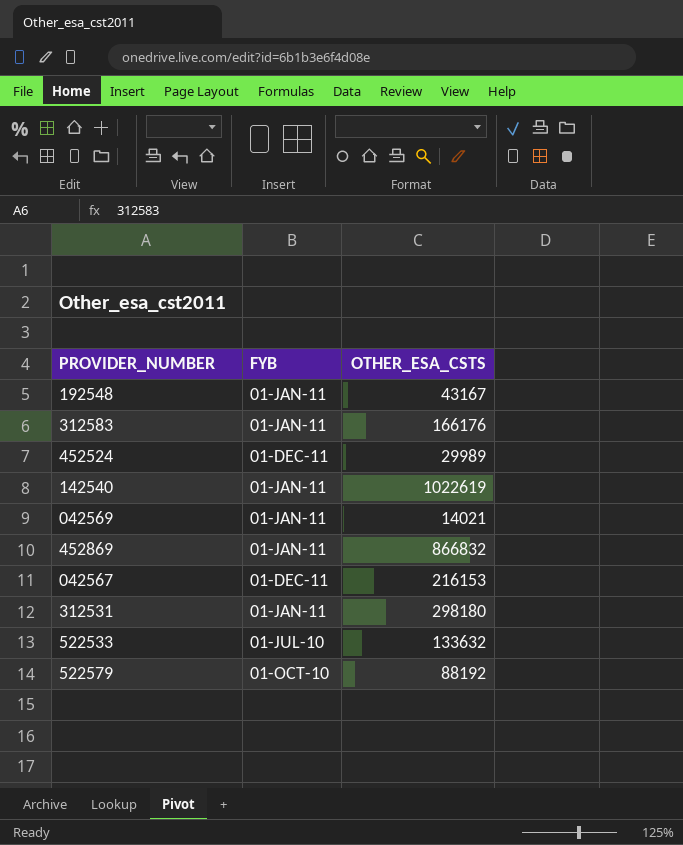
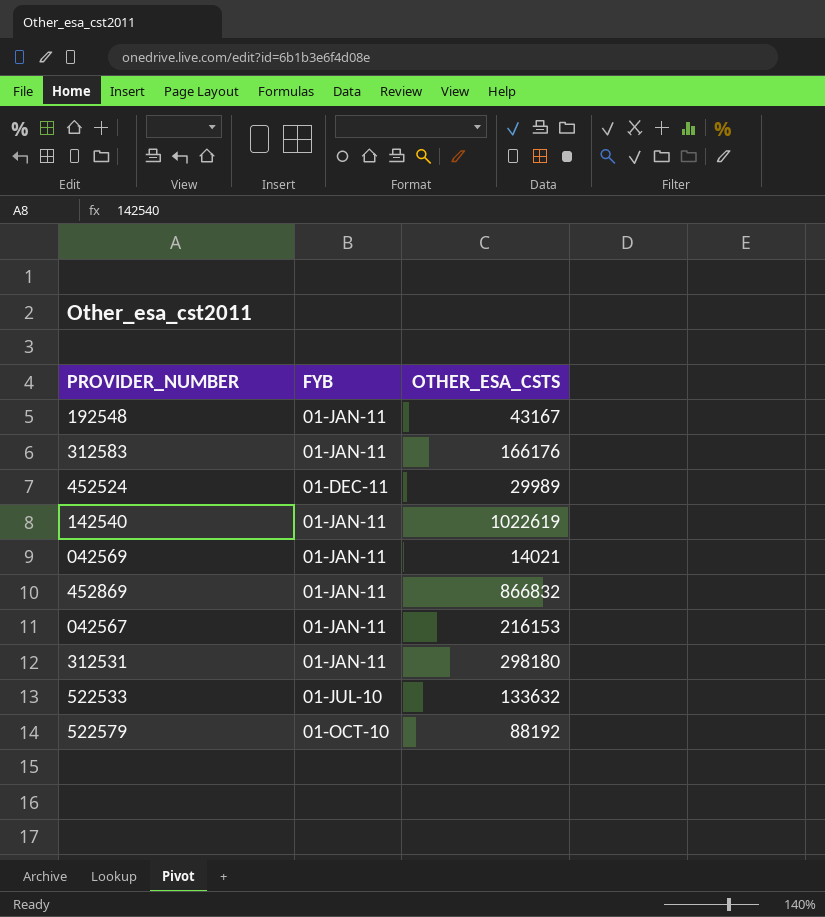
042567 | FYB: 01-DEC-11 -> 01-JAN-11

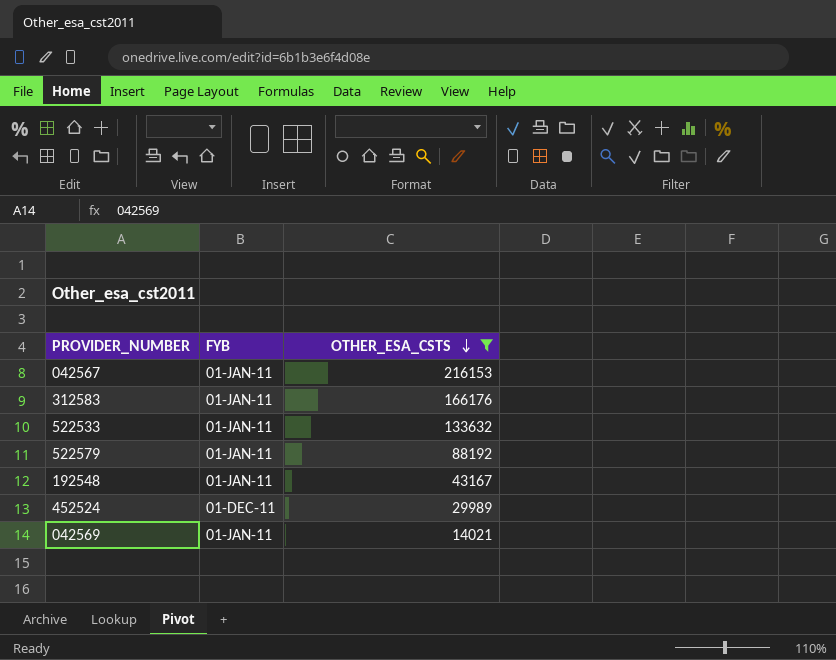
filter: none -> OTHER_ESA_CSTS <= 216153
row order: none -> OTHER_ESA_CSTS descending
522533 | FYB: 01-JUL-10 -> 01-JAN-11
522579 | FYB: 01-OCT-10 -> 01-JAN-11

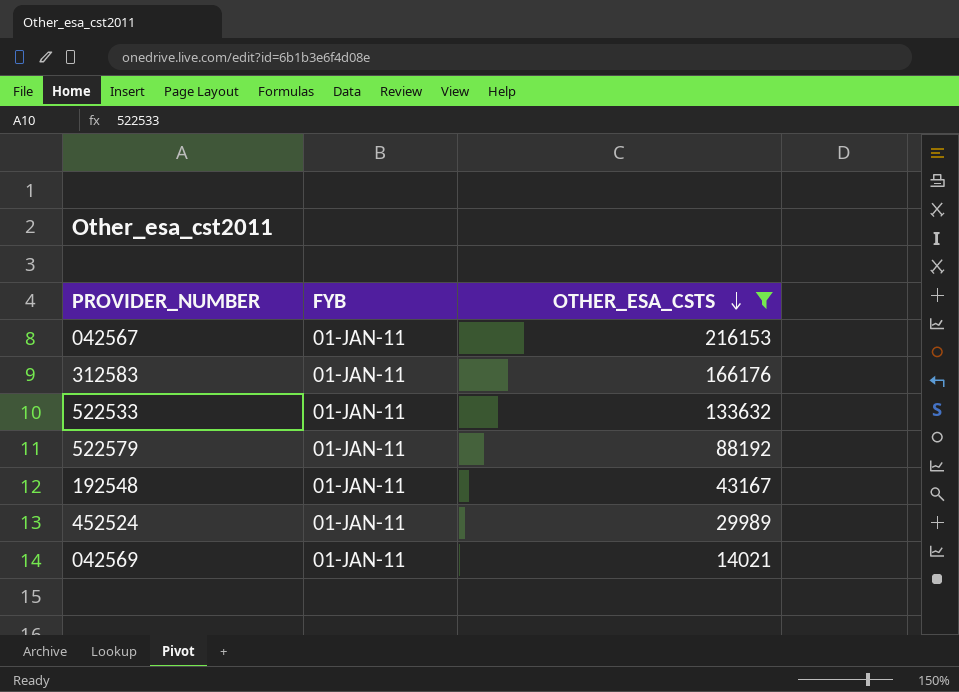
452524 | FYB: 01-DEC-11 -> 01-JAN-11

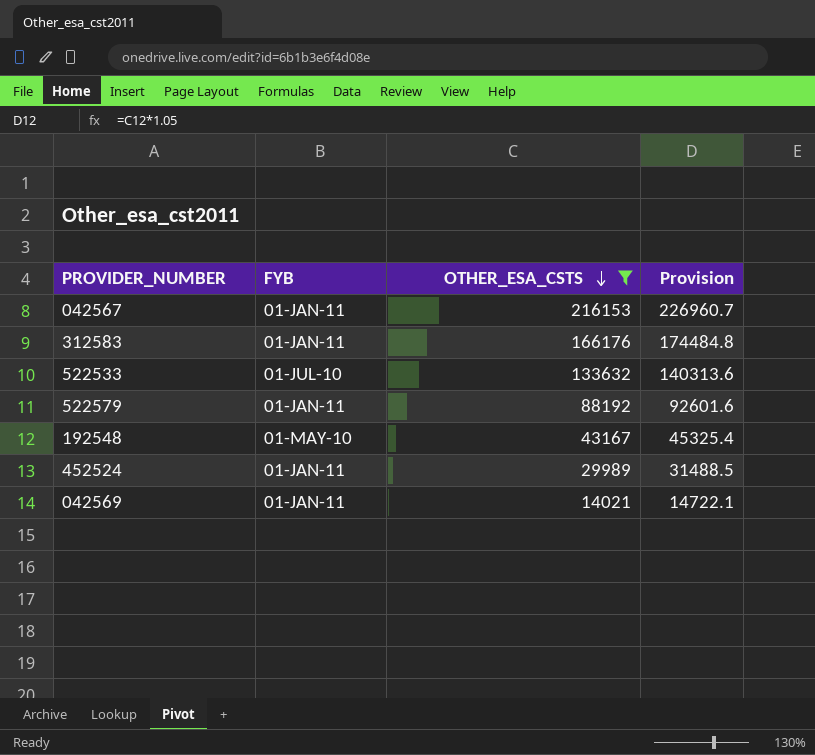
column Provision | formula: none -> [OTHER_ESA_CSTS] * 1.05
522533 | FYB: 01-JAN-11 -> 01-JUL-10
192548 | FYB: 01-JAN-11 -> 01-MAY-10

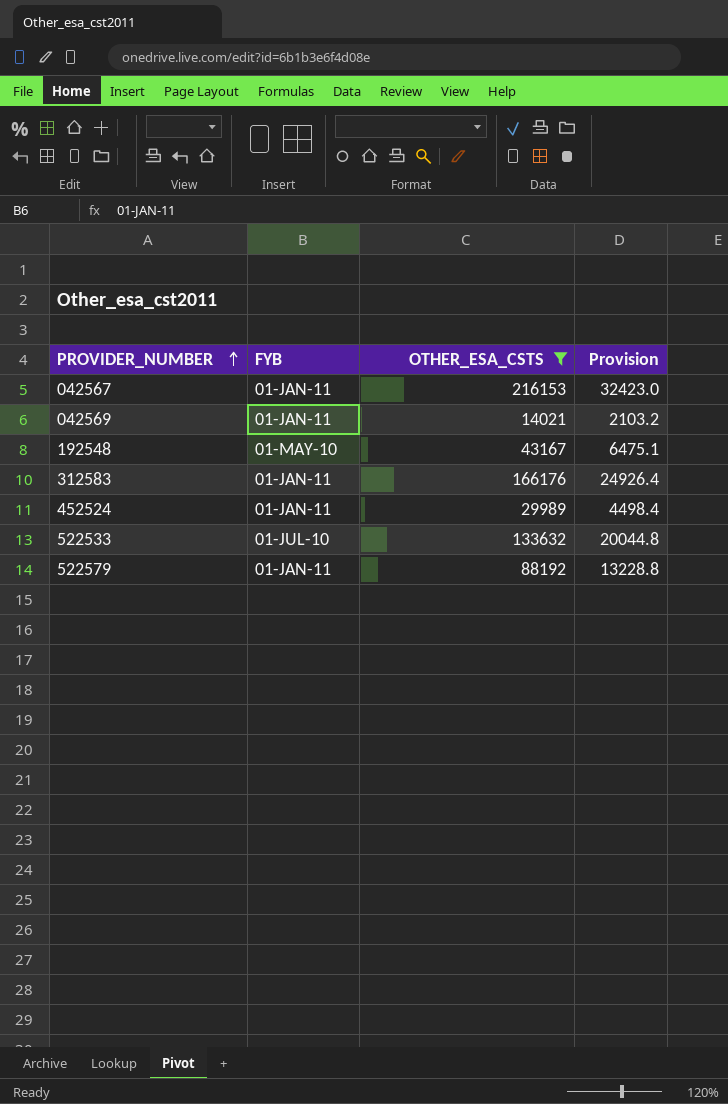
row order: OTHER_ESA_CSTS descending -> PROVIDER_NUMBER ascending
column Provision | formula: [OTHER_ESA_CSTS] * 1.05 -> [OTHER_ESA_CSTS] * 0.15

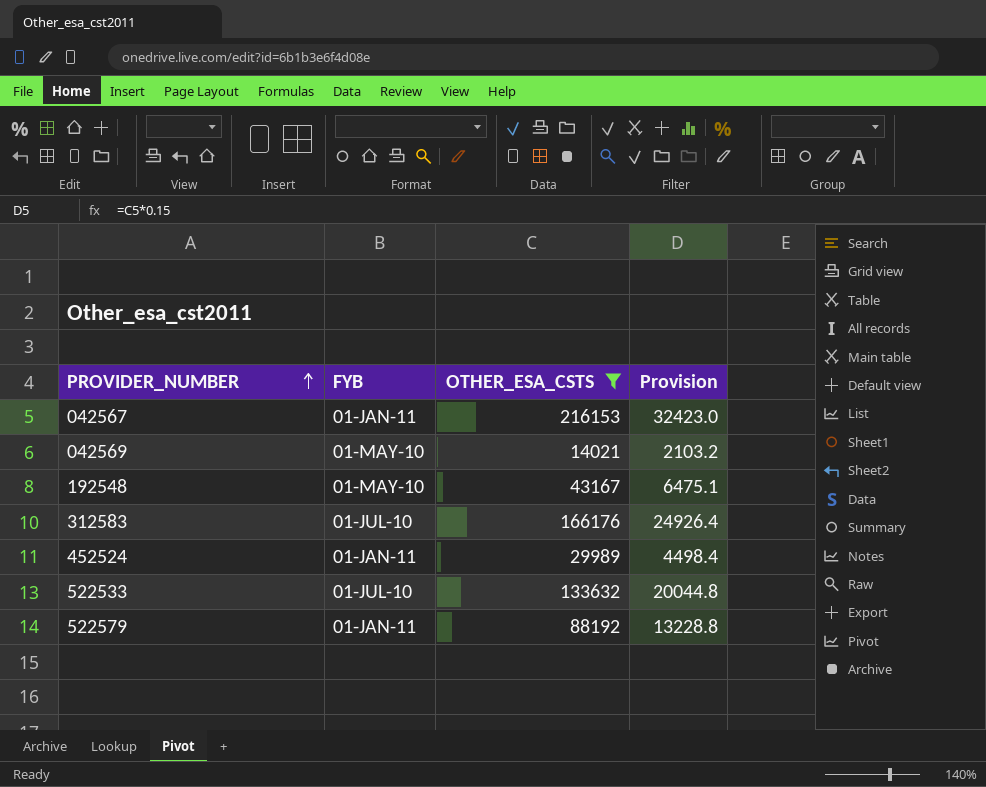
042569 | FYB: 01-JAN-11 -> 01-MAY-10
312583 | FYB: 01-JAN-11 -> 01-JUL-10

